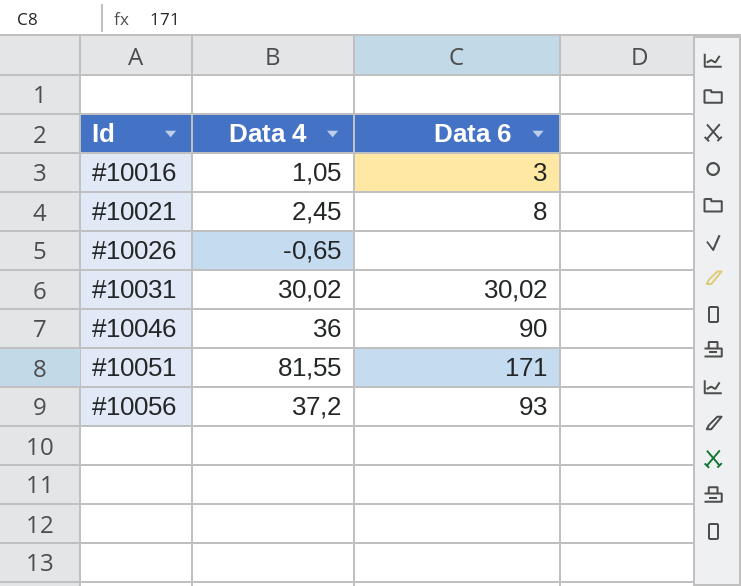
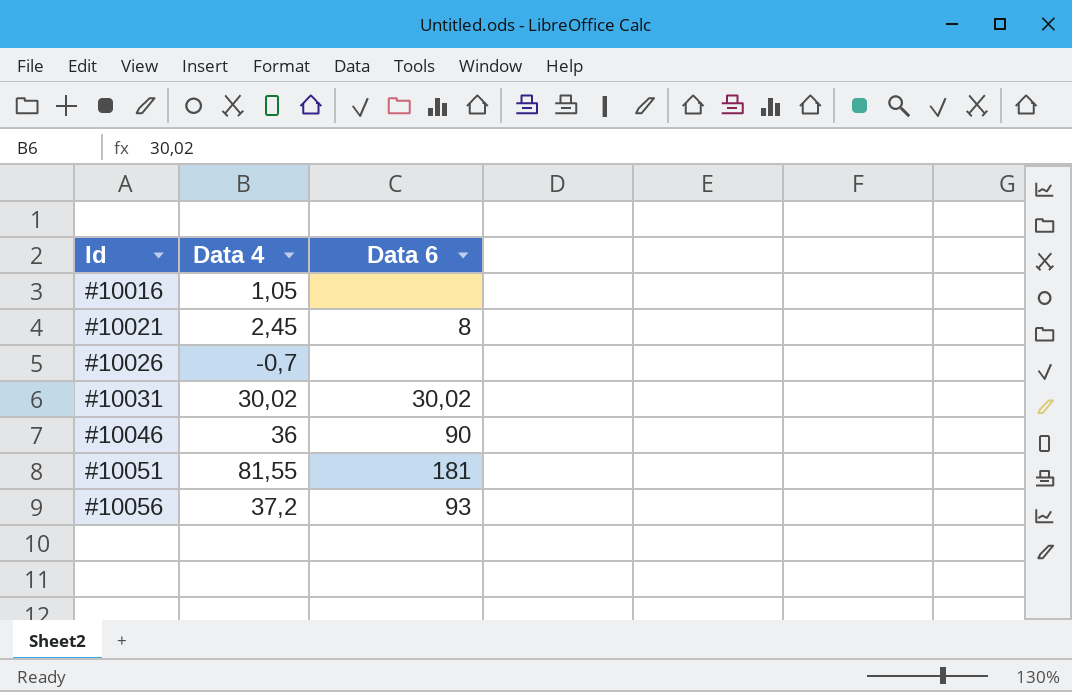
#10016 | Data 6: 3 -> none
#10026 | Data 4: -0,65 -> -0,7
#10051 | Data 6: 171 -> 181

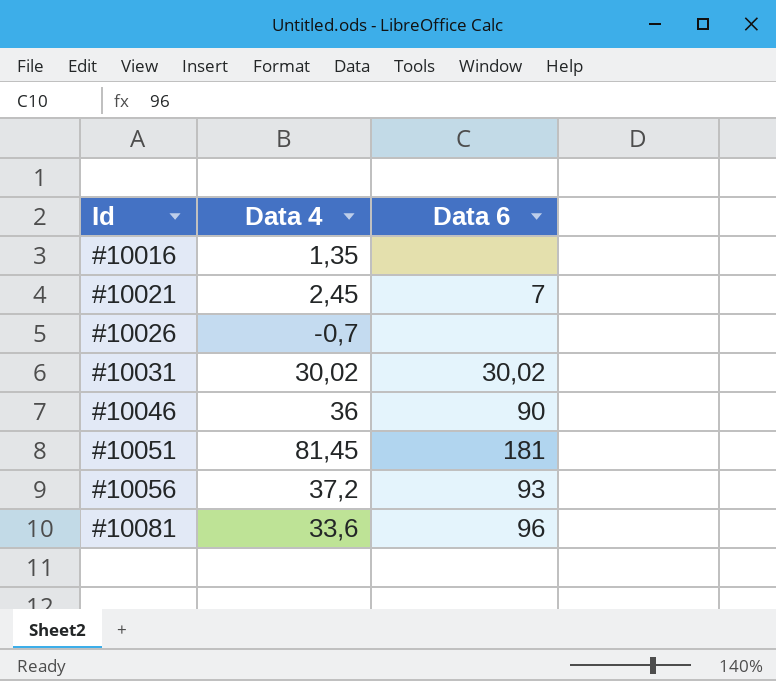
#10016 | Data 4: 1,05 -> 1,35
#10021 | Data 6: 8 -> 7
#10051 | Data 4: 81,55 -> 81,45
row #10081: none -> 33,6 | 96

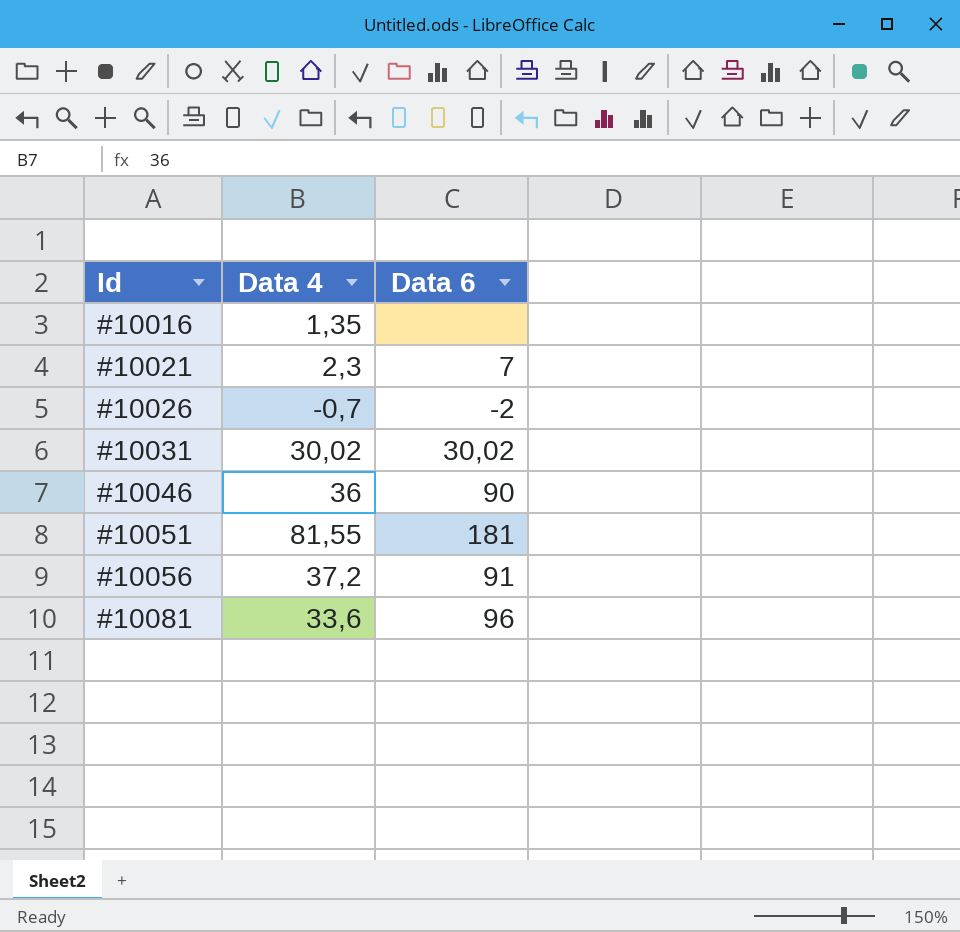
#10021 | Data 4: 2,45 -> 2,3
#10026 | Data 6: none -> -2
#10051 | Data 4: 81,45 -> 81,55
#10056 | Data 6: 93 -> 91

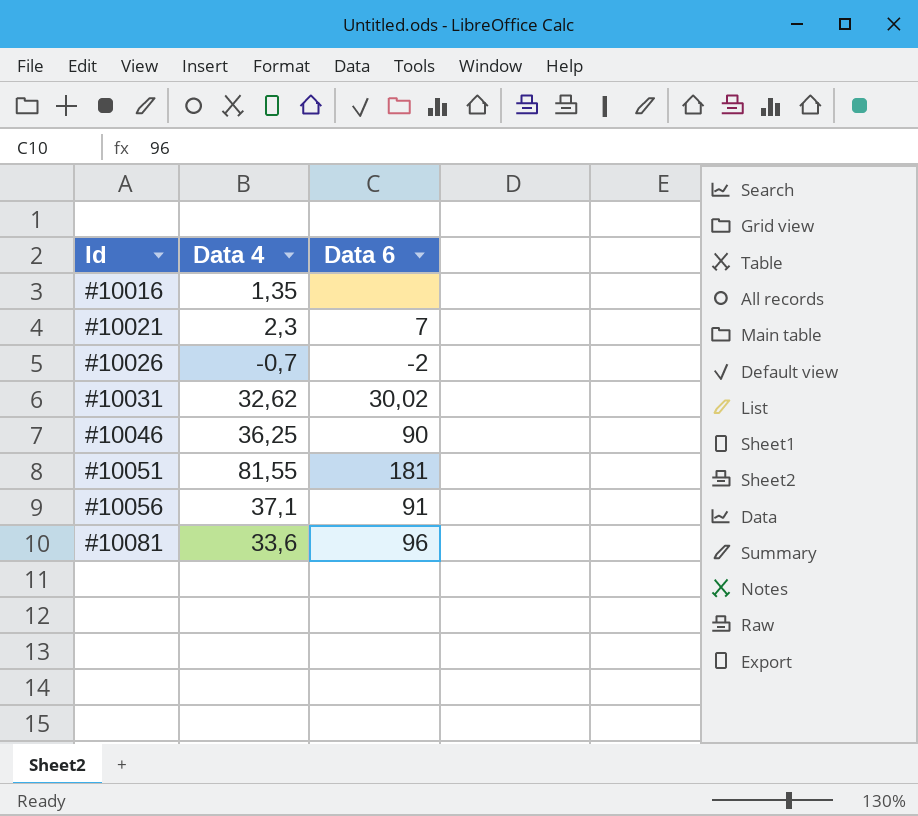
#10031 | Data 4: 30,02 -> 32,62
#10046 | Data 4: 36 -> 36,25
#10056 | Data 4: 37,2 -> 37,1

